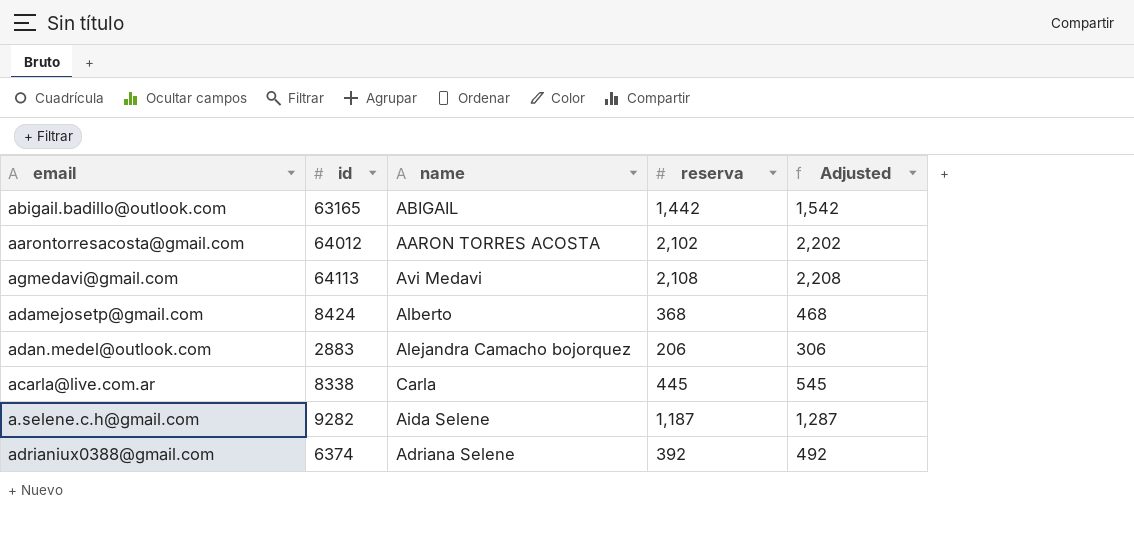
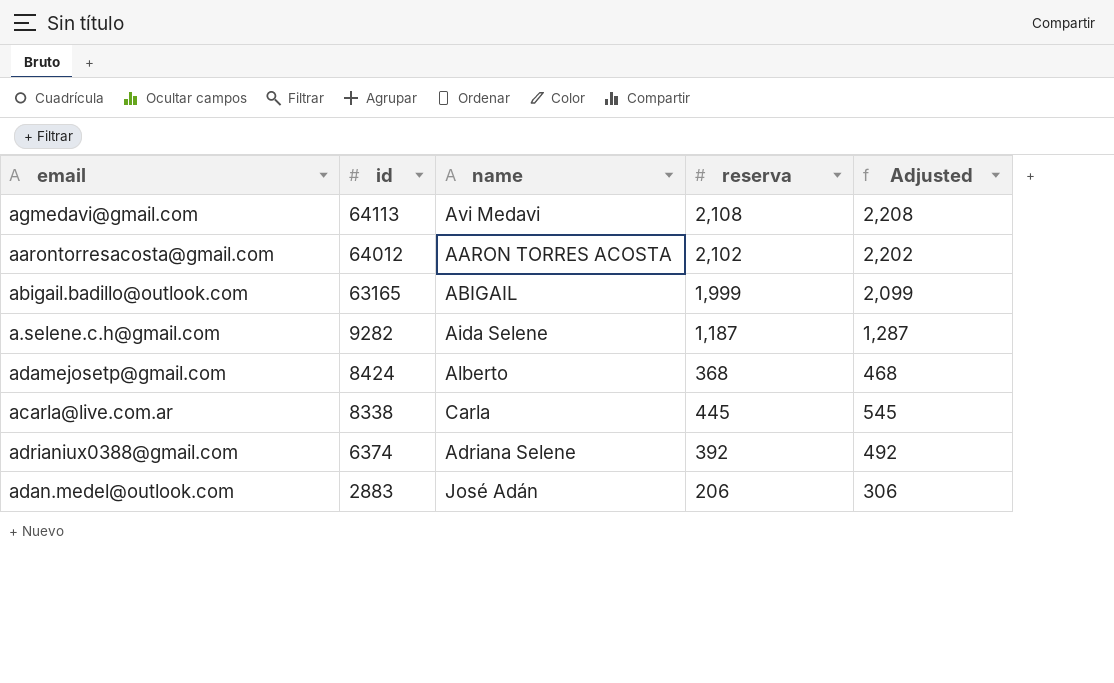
row order: none -> id descending
abigail.badillo@outlook.com | reserva: 1,442 -> 1,999
abigail.badillo@outlook.com | Adjusted: 1,542 -> 2,099
adan.medel@outlook.com | name: Alejandra Camacho bojorquez -> José Adán

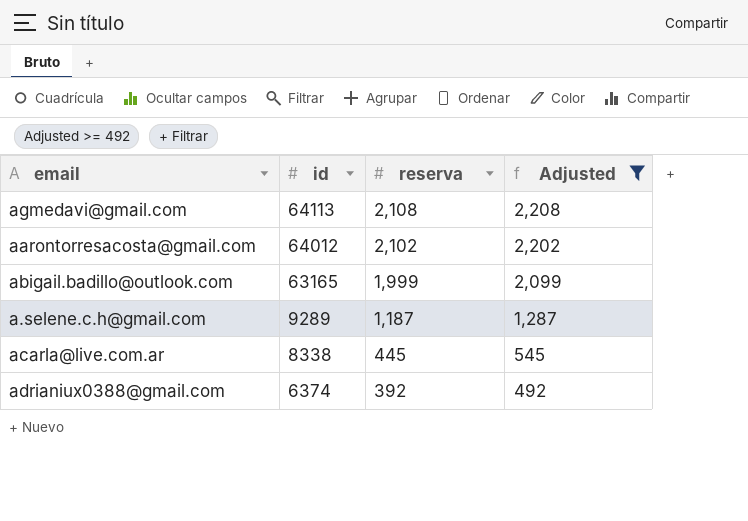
filter: none -> Adjusted >= 492
column name | position: 3 -> none
a.selene.c.h@gmail.com | id: 9282 -> 9289

